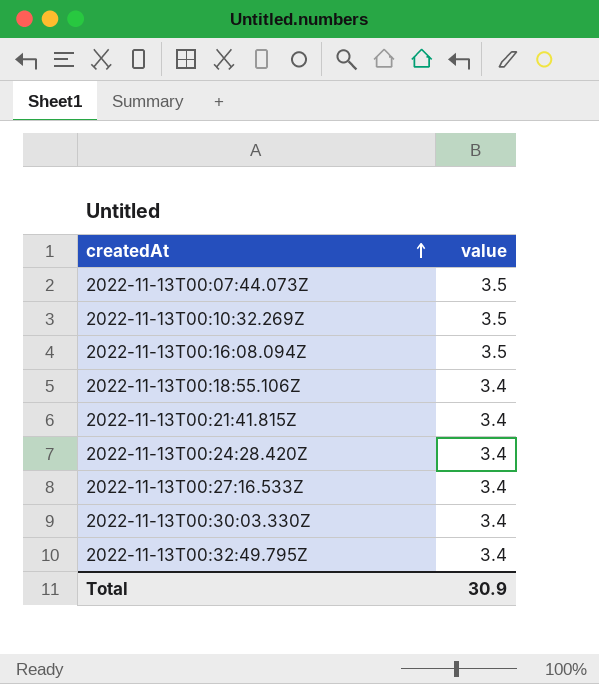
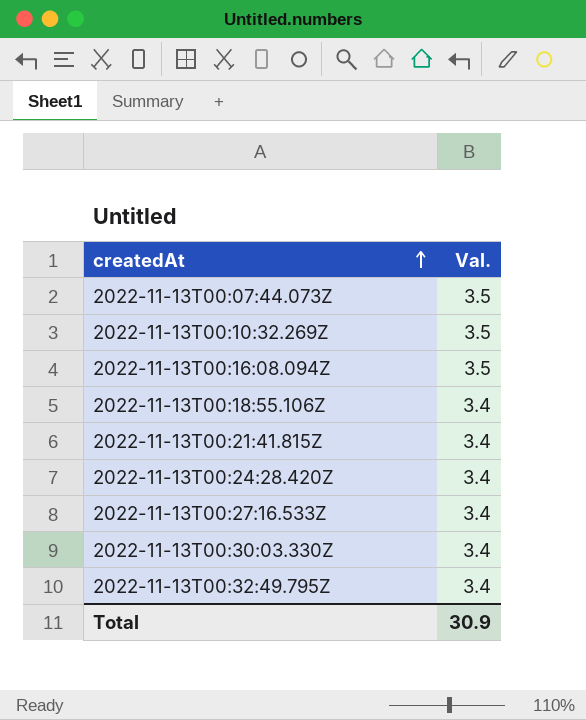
column name: value -> Val.

